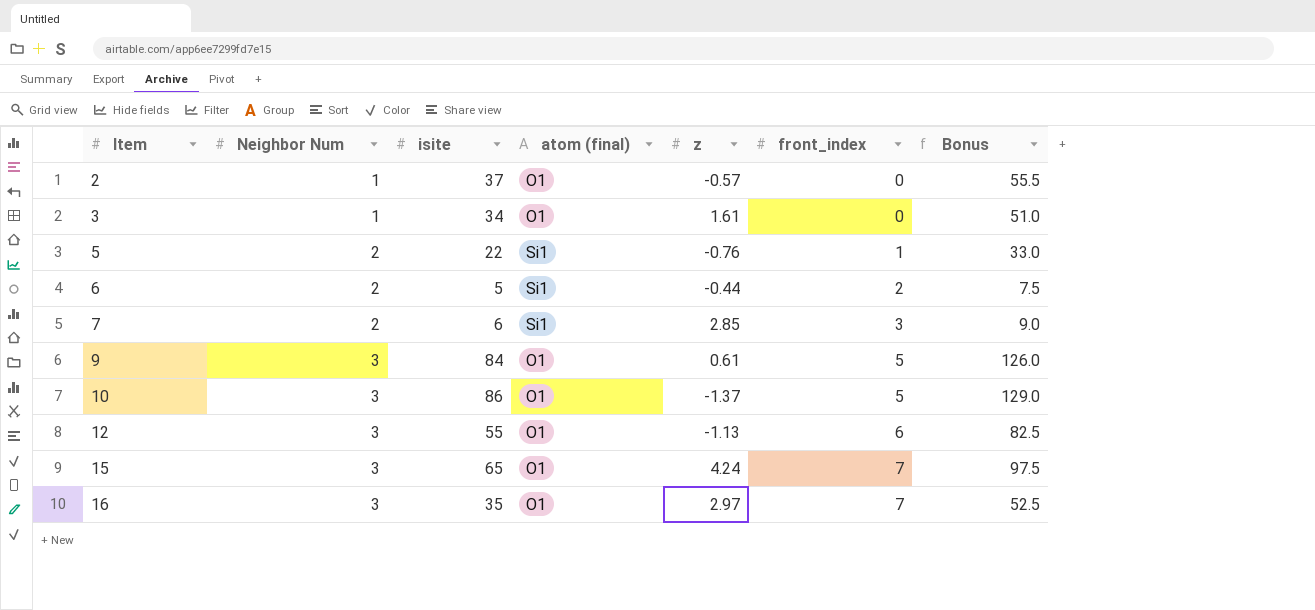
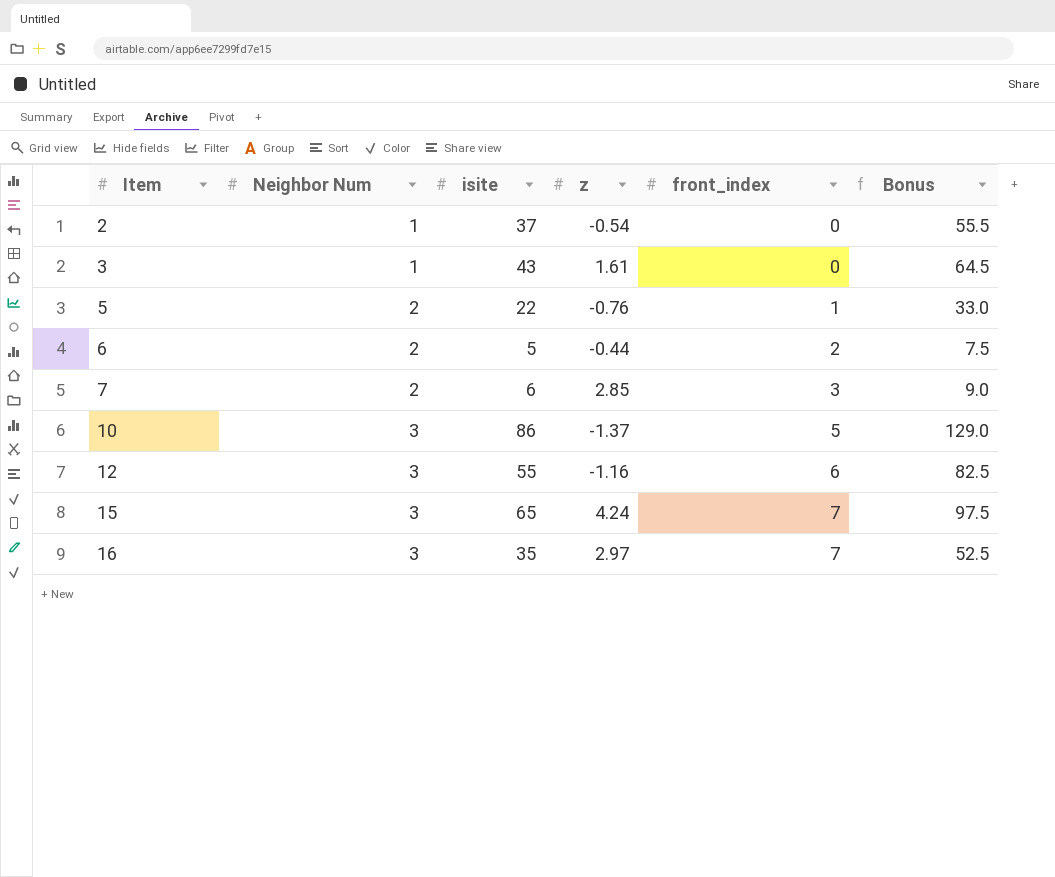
column atom (final) | position: 4 -> none
row 9: 3 | 84 | O1 | 0.61 | 5 | 126.0 -> none
2 | z: -0.57 -> -0.54
3 | isite: 34 -> 43
3 | Bonus: 51.0 -> 64.5
12 | z: -1.13 -> -1.16

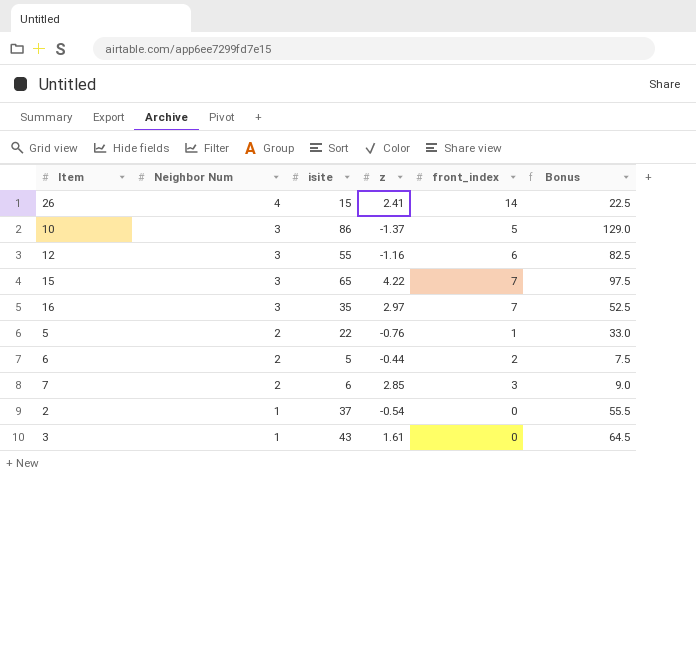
row order: Item ascending -> Neighbor Num descending
row 26: none -> 4 | 15 | 2.41 | 14 | 22.5
15 | z: 4.24 -> 4.22

